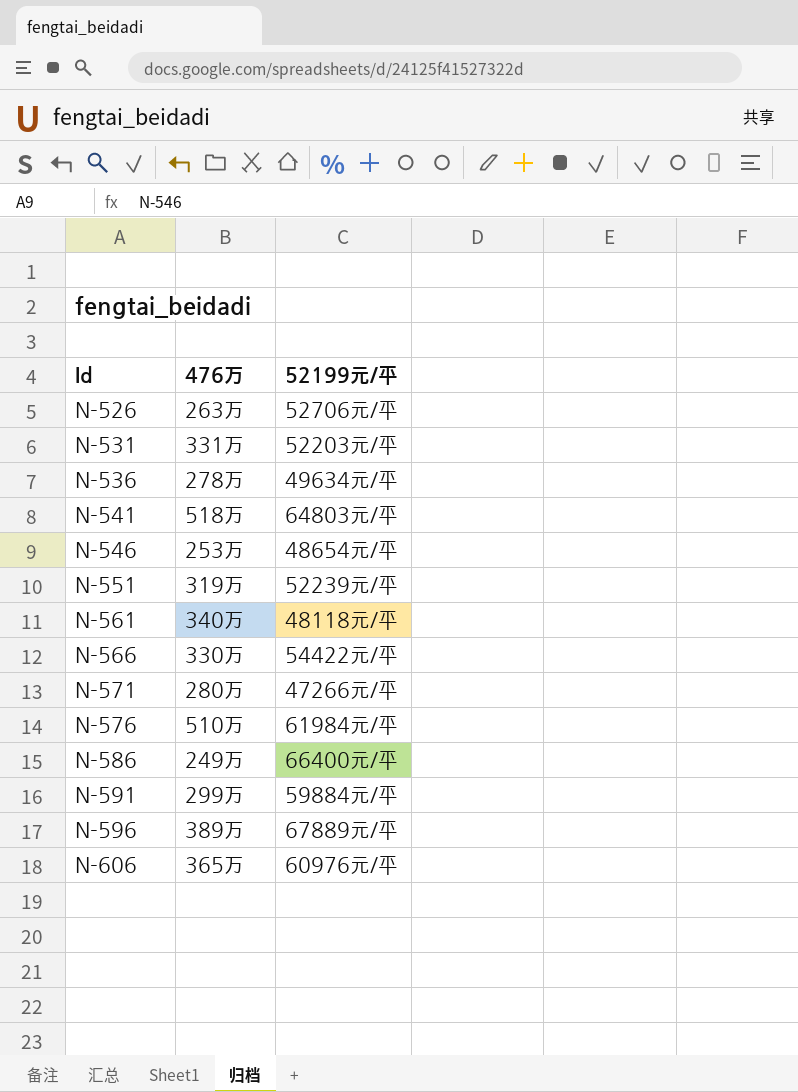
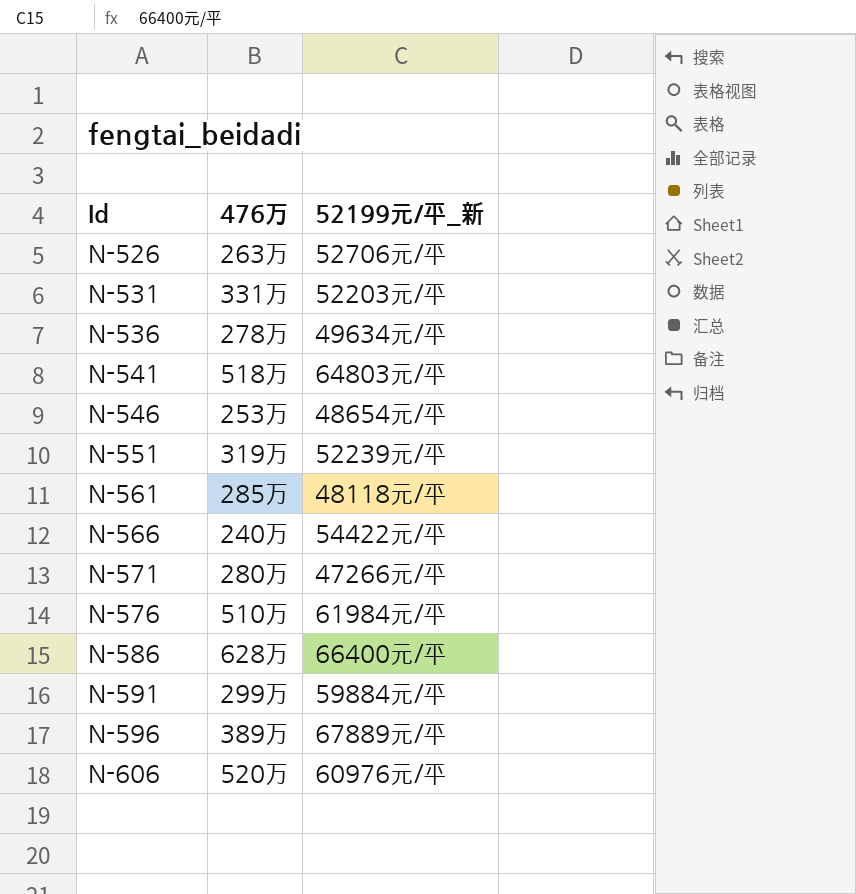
column name: 52199元/平 -> 52199元/平_新
N-561 | 476万: 340万 -> 285万
N-566 | 476万: 330万 -> 240万
N-586 | 476万: 249万 -> 628万
N-606 | 476万: 365万 -> 520万

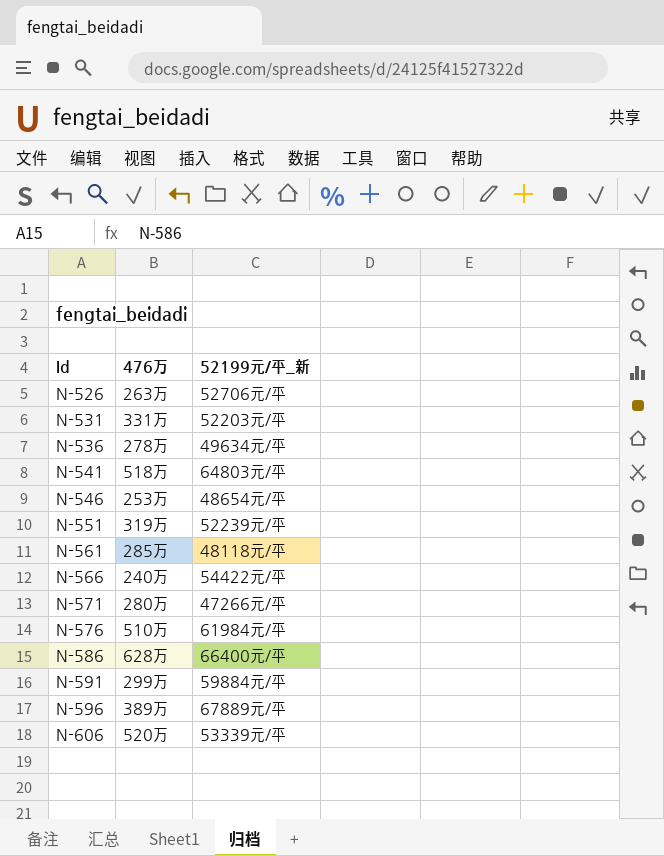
N-606 | 52199元/平_新: 60976元/平 -> 53339元/平

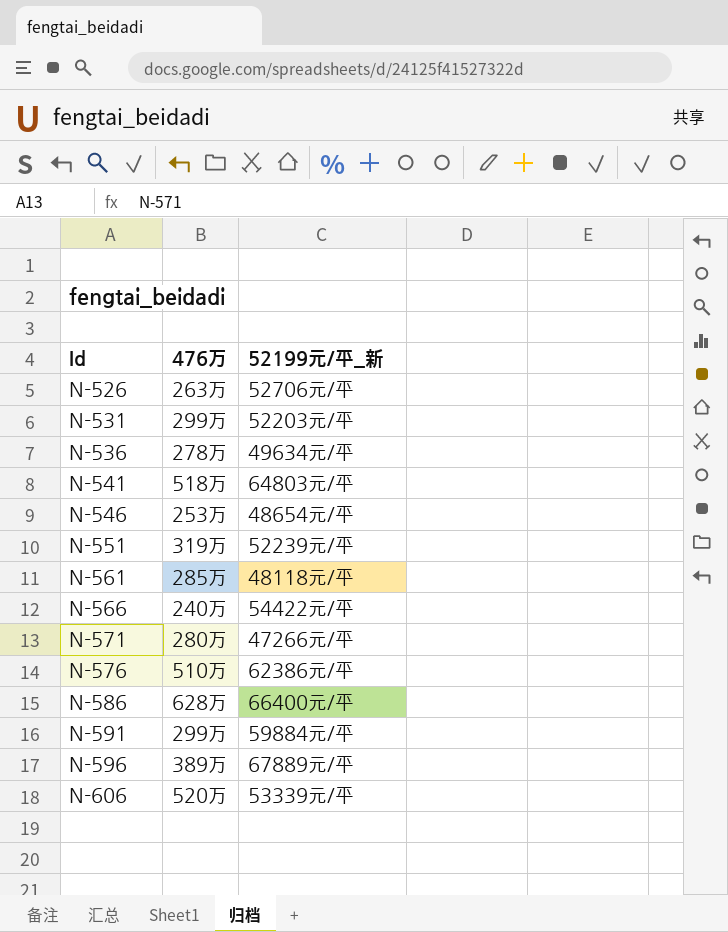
N-531 | 476万: 331万 -> 299万
N-576 | 52199元/平_新: 61984元/平 -> 62386元/平

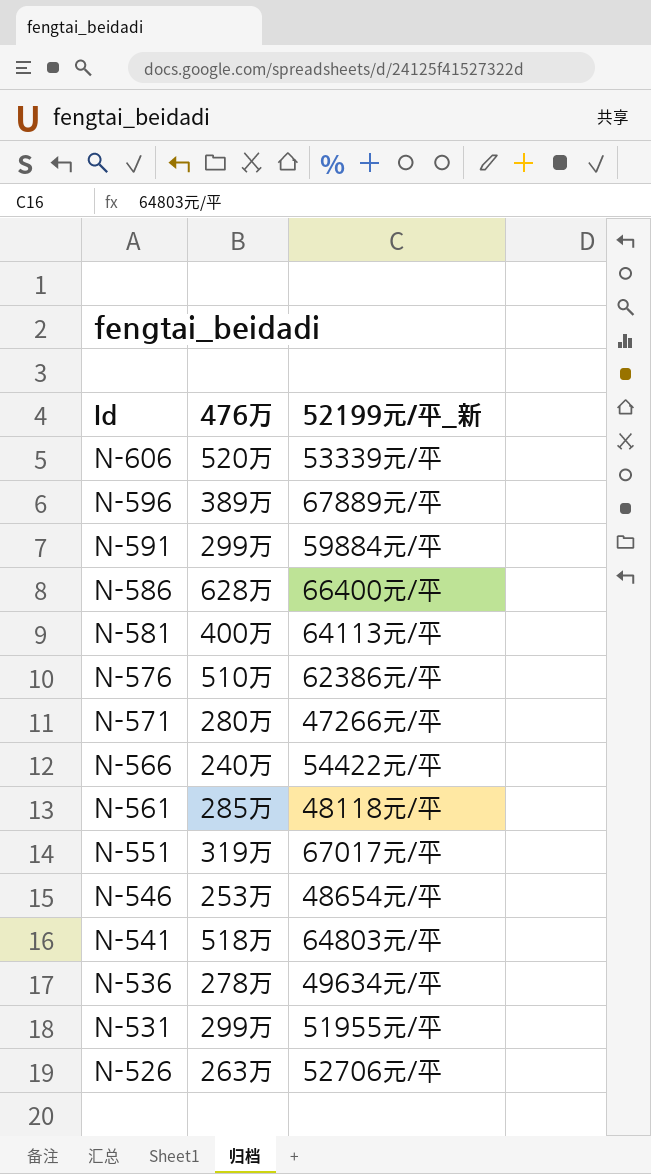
row order: Id ascending -> Id descending
row N-581: none -> 400万 | 64113元/平
N-551 | 52199元/平_新: 52239元/平 -> 67017元/平
N-531 | 52199元/平_新: 52203元/平 -> 51955元/平

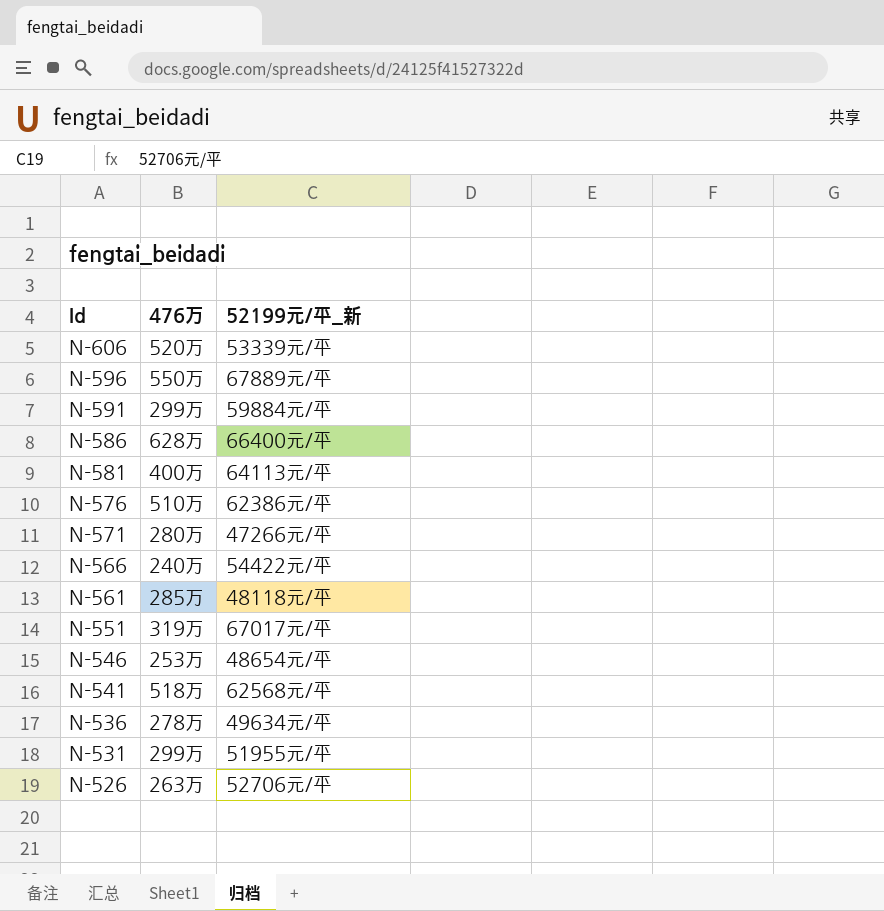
N-596 | 476万: 389万 -> 550万
N-541 | 52199元/平_新: 64803元/平 -> 62568元/平

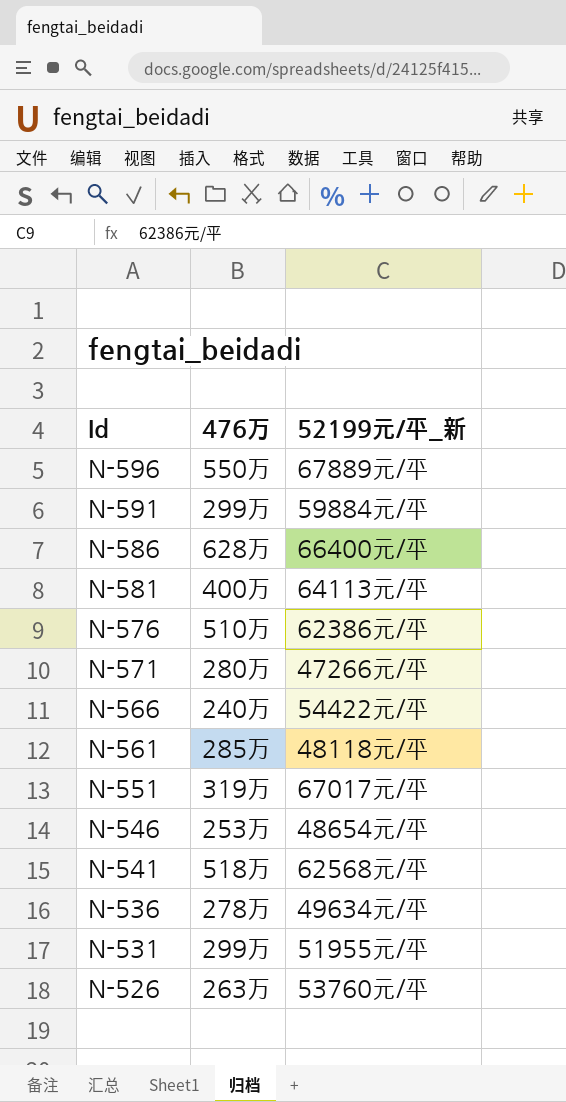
row N-606: 520万 | 53339元/平 -> none
N-526 | 52199元/平_新: 52706元/平 -> 53760元/平

